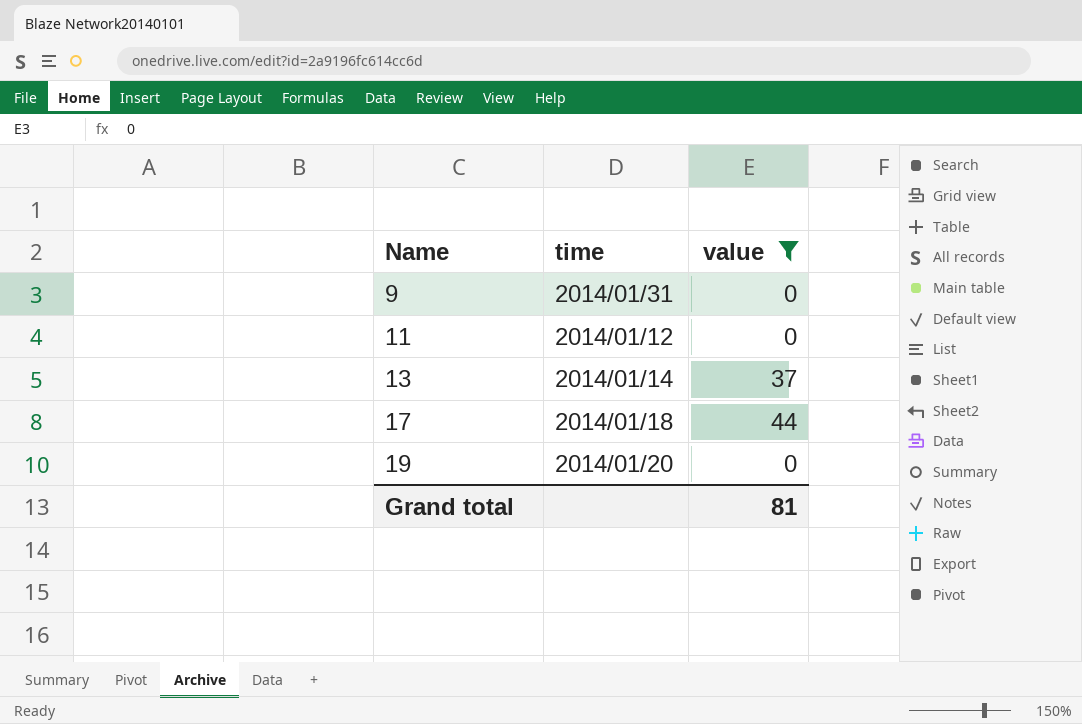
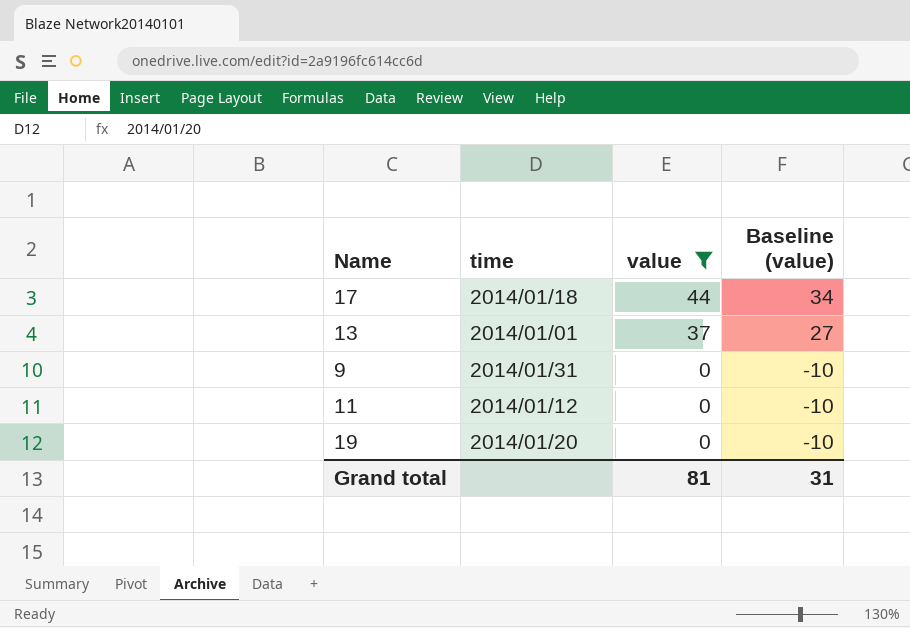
row order: Name ascending -> value descending
column Baseline (value) | formula: none -> [value] - 10
13 | time: 2014/01/14 -> 2014/01/01

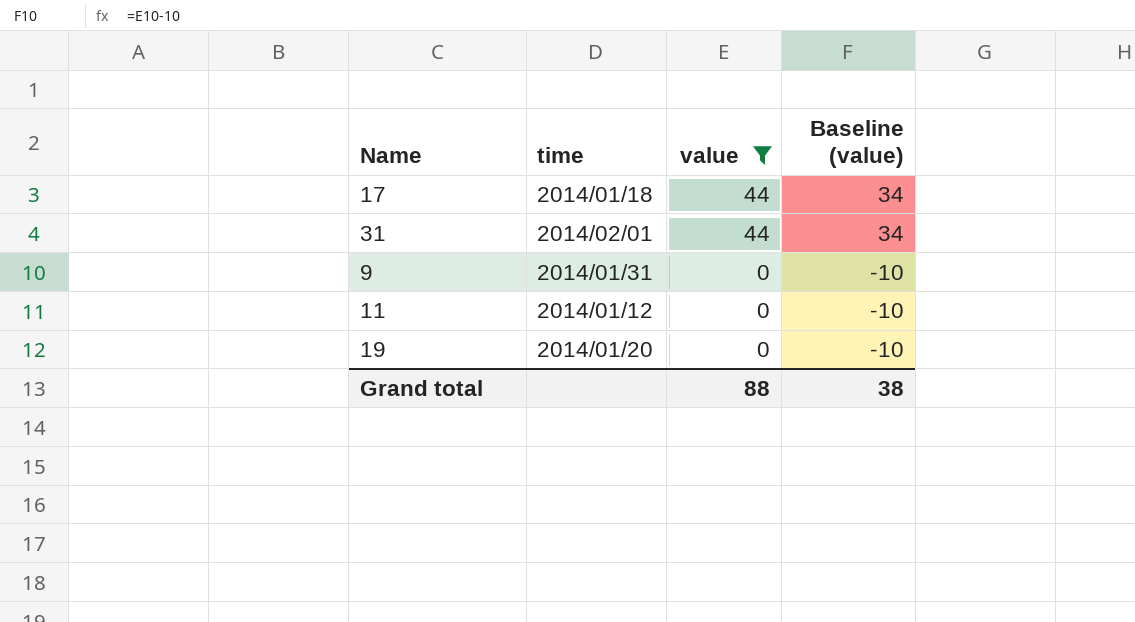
row 13: 2014/01/01 | 37 | 27 -> none
row 31: none -> 2014/02/01 | 44 | 34
Grand total | value: 81 -> 88
Grand total | Baseline (value): 31 -> 38

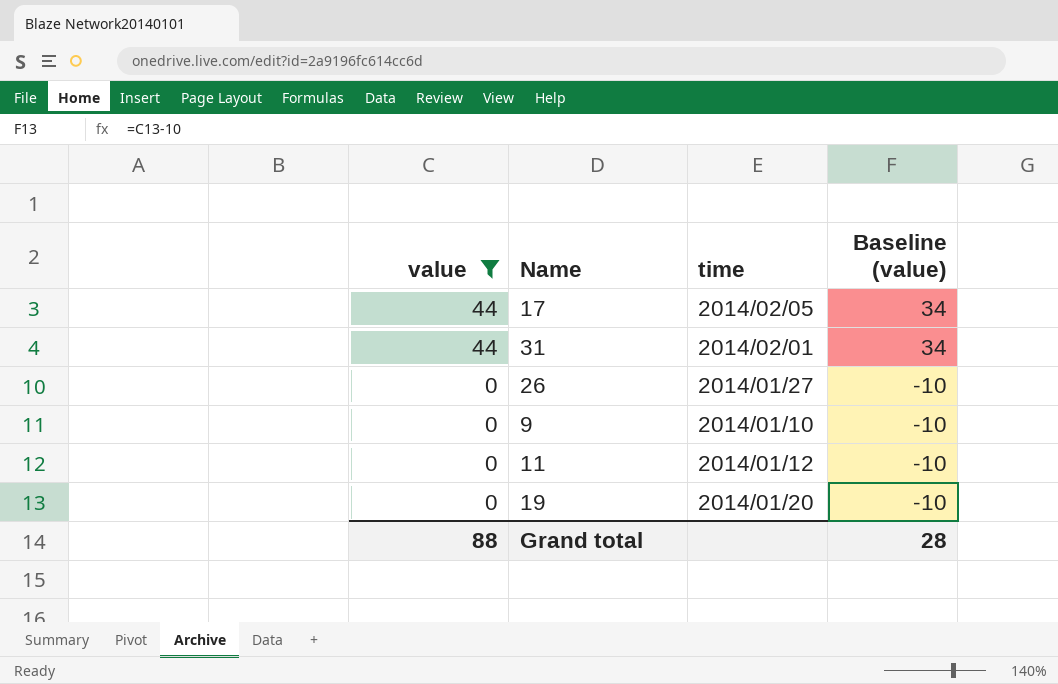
column value | position: 3 -> 1
17 | time: 2014/01/18 -> 2014/02/05
row 26: none -> 0 | 2014/01/27 | -10
9 | time: 2014/01/31 -> 2014/01/10
Grand total | Baseline (value): 38 -> 28

